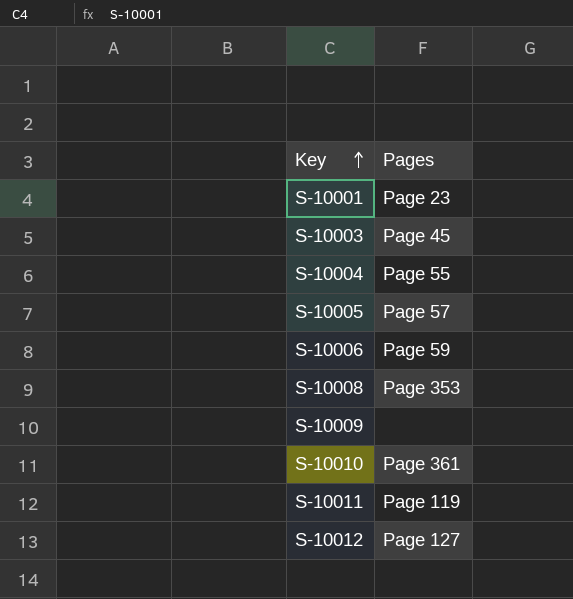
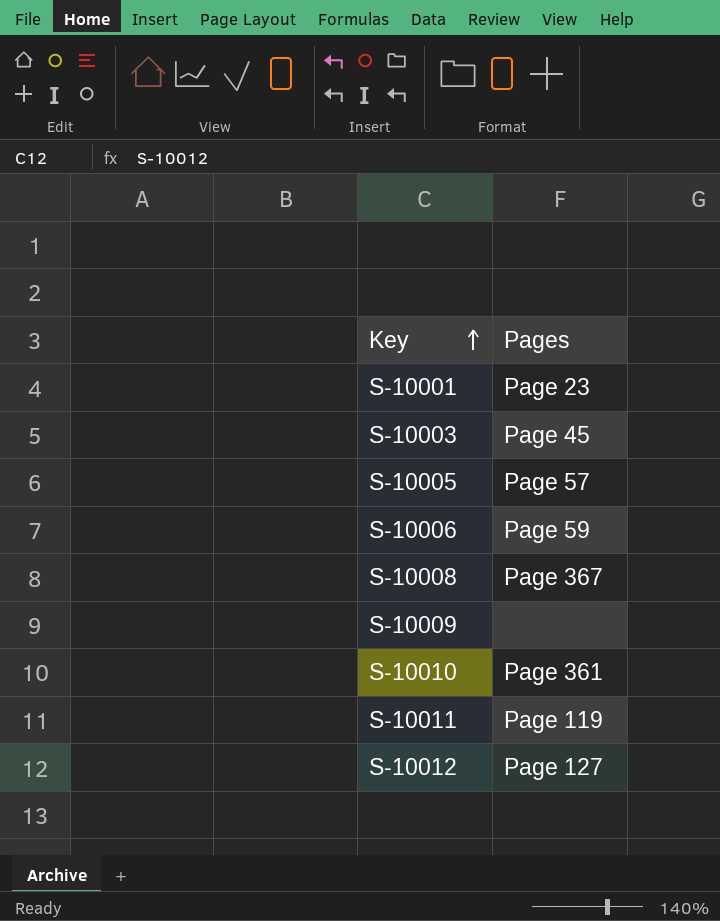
row S-10004: Page 55 -> none
S-10008 | Pages: Page 353 -> Page 367

